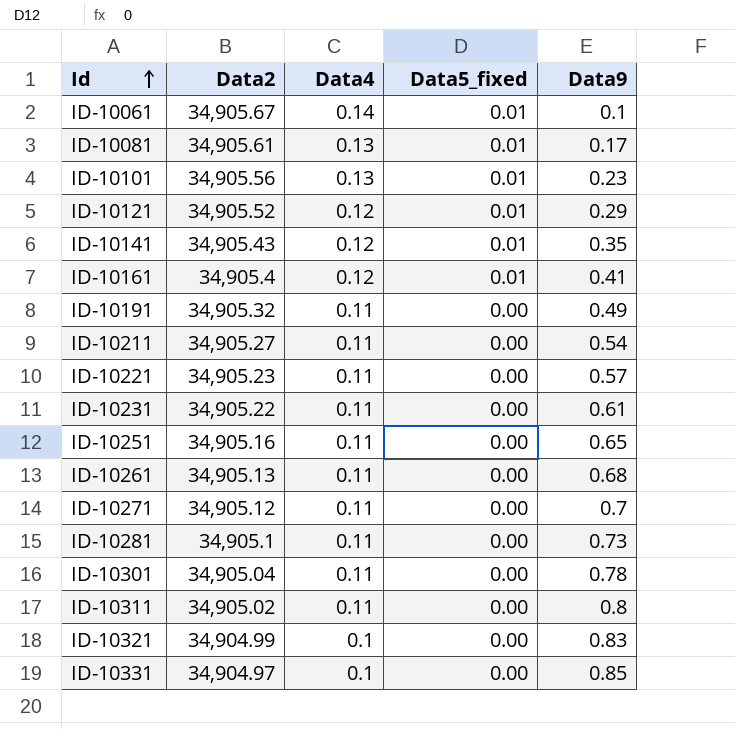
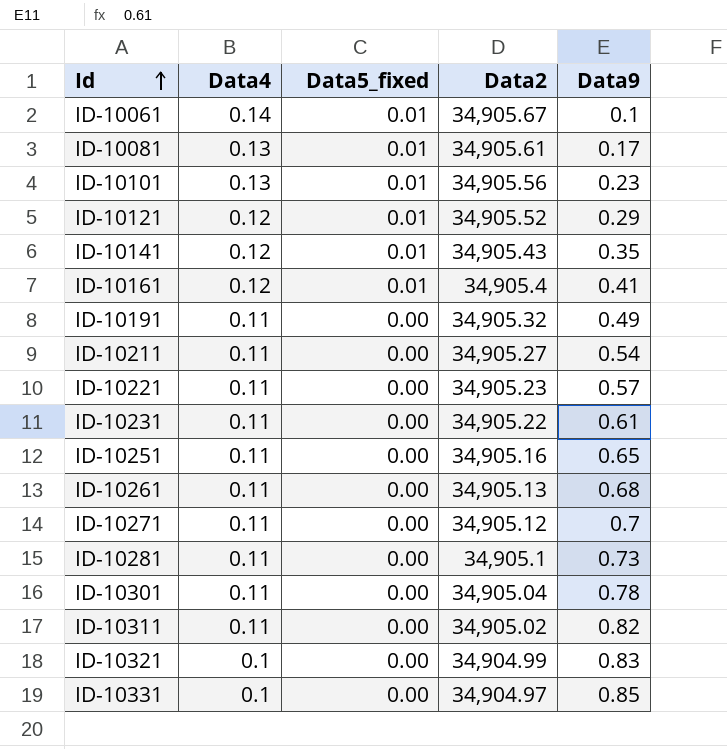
column Data2 | position: 2 -> 4
ID-10311 | Data9: 0.8 -> 0.82

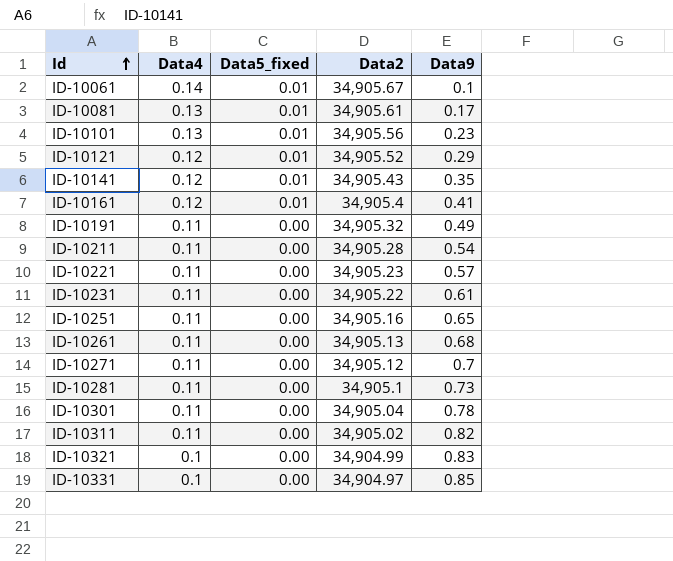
ID-10211 | Data2: 34,905.27 -> 34,905.28

